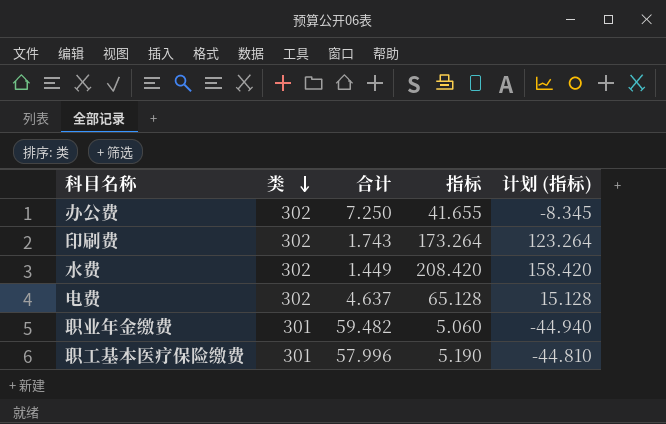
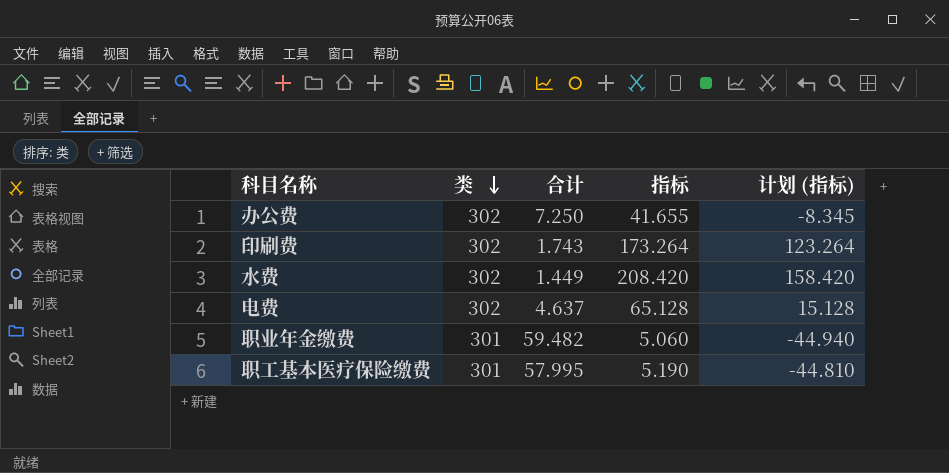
职工基本医疗保险缴费 | 合计: 57.996 -> 57.995

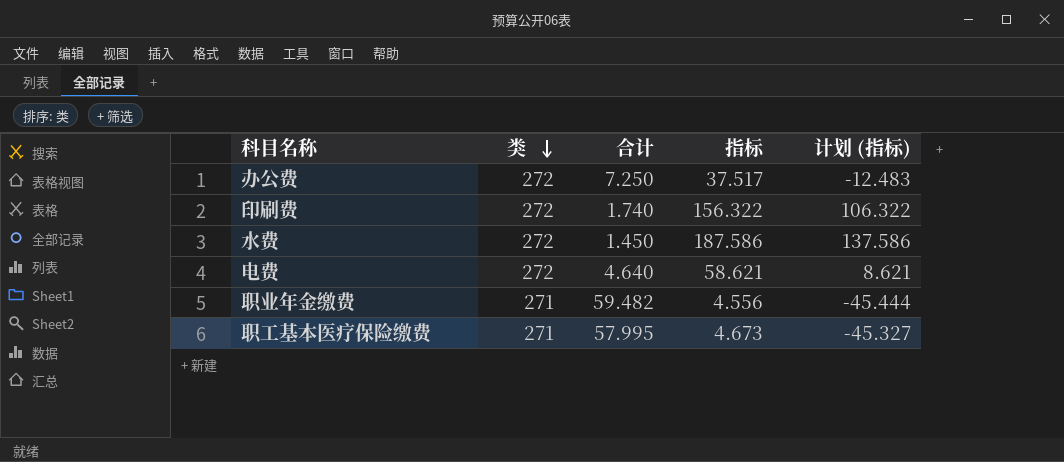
办公费 | 类: 302 -> 272
办公费 | 指标: 41.655 -> 37.517
办公费 | 计划 (指标): -8.345 -> -12.483
印刷费 | 类: 302 -> 272
印刷费 | 合计: 1.743 -> 1.740
印刷费 | 指标: 173.264 -> 156.322
印刷费 | 计划 (指标): 123.264 -> 106.322
水费 | 类: 302 -> 272
水费 | 合计: 1.449 -> 1.450
水费 | 指标: 208.420 -> 187.586
水费 | 计划 (指标): 158.420 -> 137.586
电费 | 类: 302 -> 272
电费 | 合计: 4.637 -> 4.640
电费 | 指标: 65.128 -> 58.621
电费 | 计划 (指标): 15.128 -> 8.621
职业年金缴费 | 类: 301 -> 271
职业年金缴费 | 指标: 5.060 -> 4.556
职业年金缴费 | 计划 (指标): -44.940 -> -45.444
职工基本医疗保险缴费 | 类: 301 -> 271
职工基本医疗保险缴费 | 指标: 5.190 -> 4.673
职工基本医疗保险缴费 | 计划 (指标): -44.810 -> -45.327

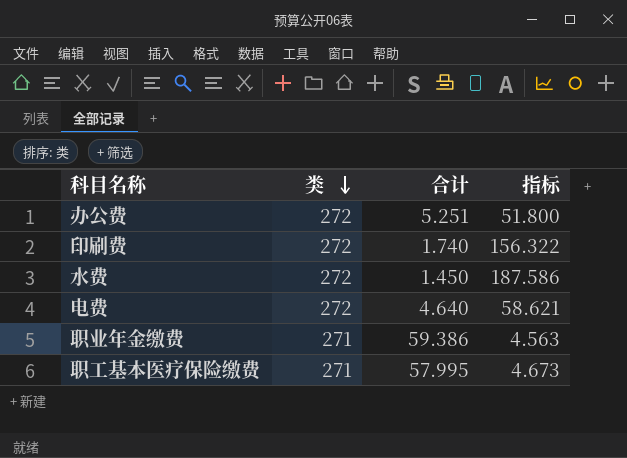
column 计划 (指标) | formula: [指标] - 50 -> none
办公费 | 合计: 7.250 -> 5.251
办公费 | 指标: 37.517 -> 51.800
职业年金缴费 | 合计: 59.482 -> 59.386
职业年金缴费 | 指标: 4.556 -> 4.563

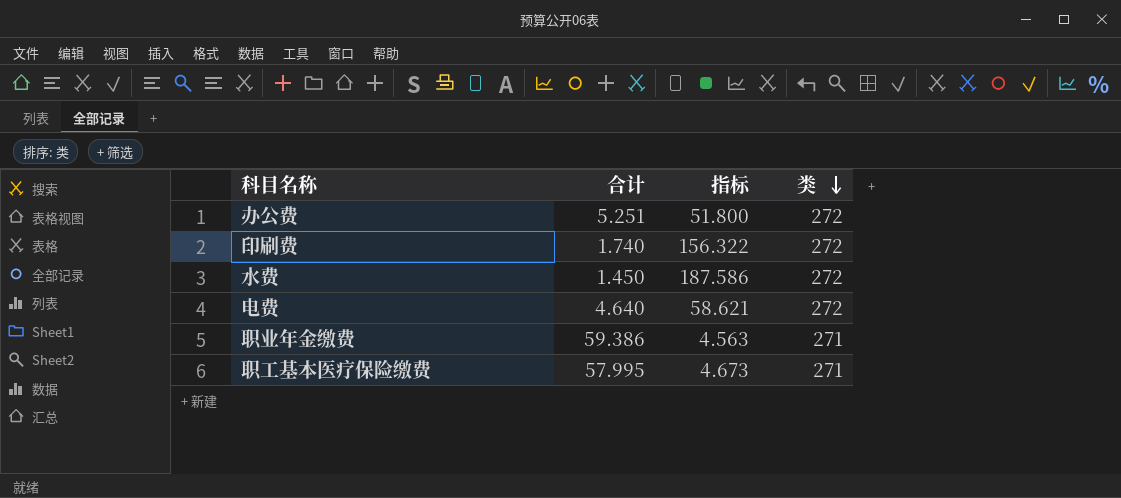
column 类 | position: 2 -> 4

